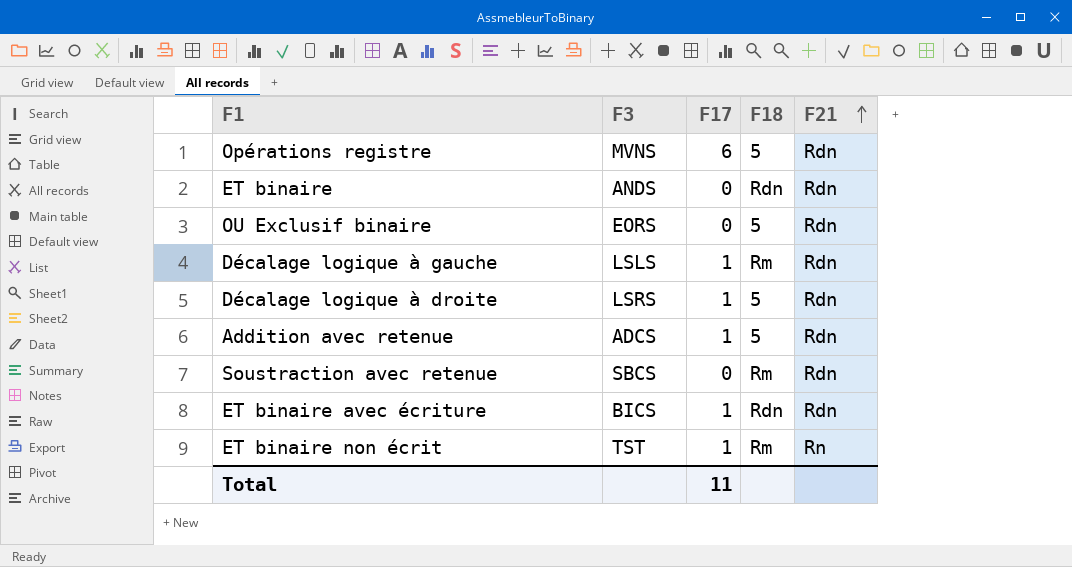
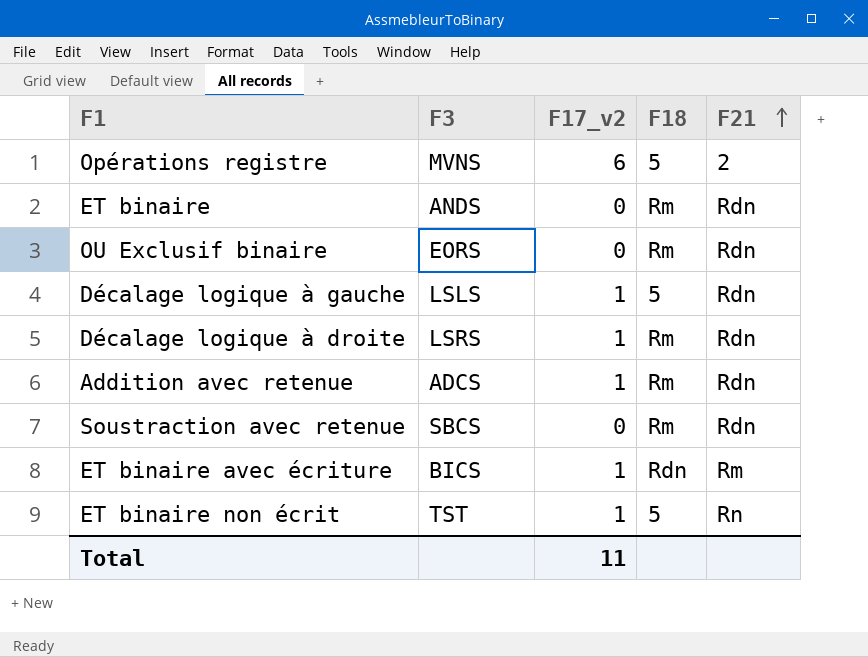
column name: F17 -> F17_v2
Opérations registre | F21: Rdn -> 2
ET binaire | F18: Rdn -> Rm
OU Exclusif binaire | F18: 5 -> Rm
Décalage logique à gauche | F18: Rm -> 5
Décalage logique à droite | F18: 5 -> Rm
Addition avec retenue | F18: 5 -> Rm
ET binaire avec écriture | F21: Rdn -> Rm
ET binaire non écrit | F18: Rm -> 5

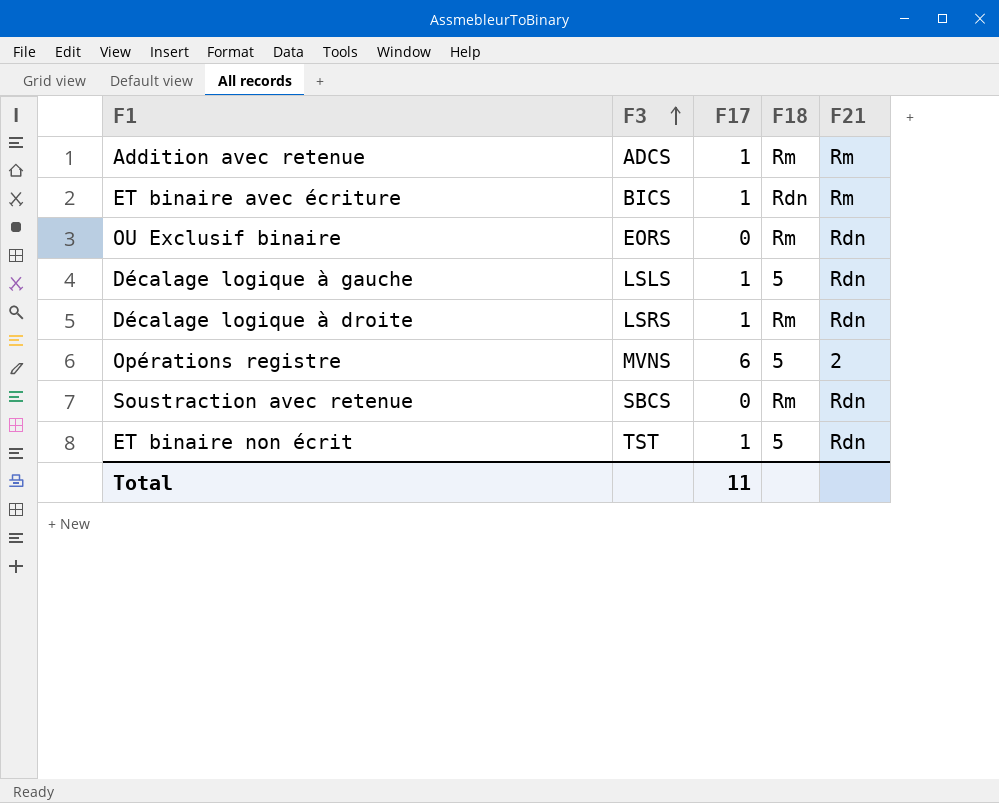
row order: F21 ascending -> F3 ascending
column name: F17_v2 -> F17
row ET binaire: ANDS | 0 | Rm | Rdn -> none
Addition avec retenue | F21: Rdn -> Rm
ET binaire non écrit | F21: Rn -> Rdn

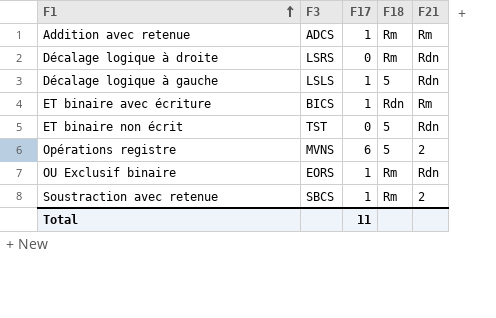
row order: F3 ascending -> F1 ascending
Décalage logique à droite | F17: 1 -> 0
ET binaire non écrit | F17: 1 -> 0
OU Exclusif binaire | F17: 0 -> 1
Soustraction avec retenue | F17: 0 -> 1
Soustraction avec retenue | F21: Rdn -> 2

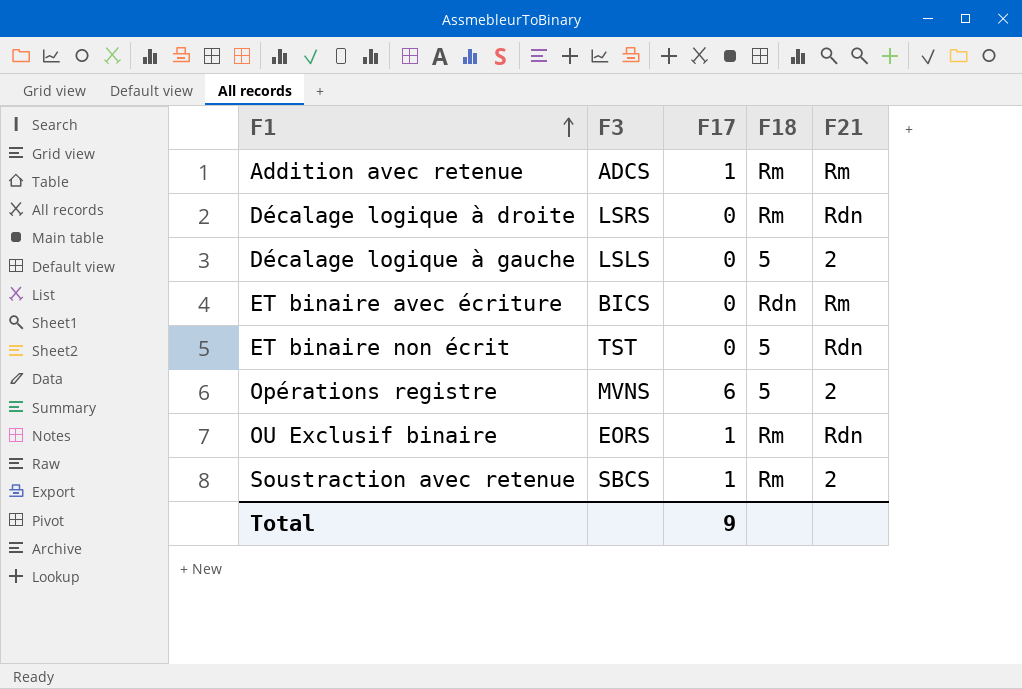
Décalage logique à gauche | F17: 1 -> 0
Décalage logique à gauche | F21: Rdn -> 2
ET binaire avec écriture | F17: 1 -> 0
Total | F17: 11 -> 9

